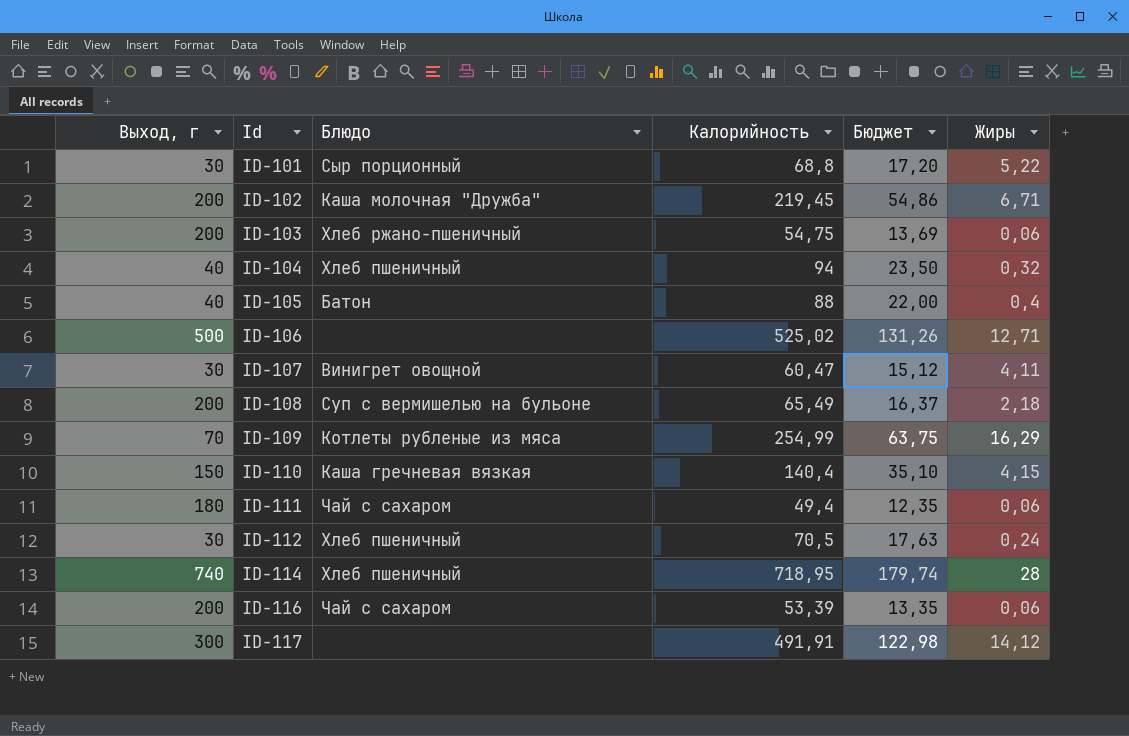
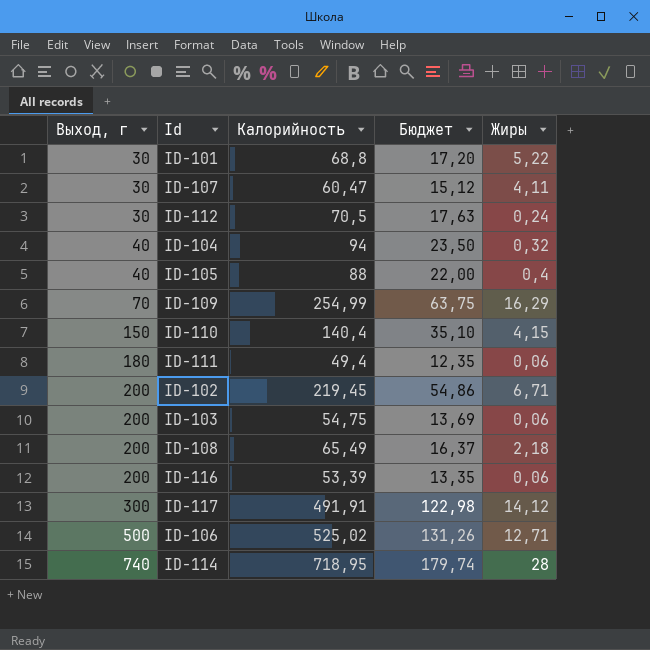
row order: Id ascending -> Выход, г ascending
column Блюдо | position: 3 -> none

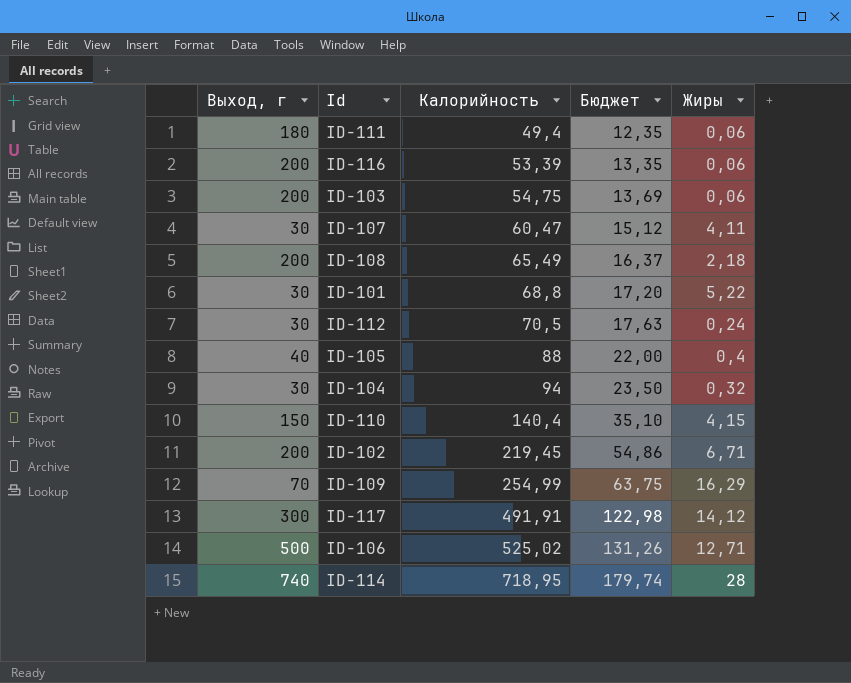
row order: Выход, г ascending -> Калорийность ascending
ID-104 | Выход, г: 40 -> 30

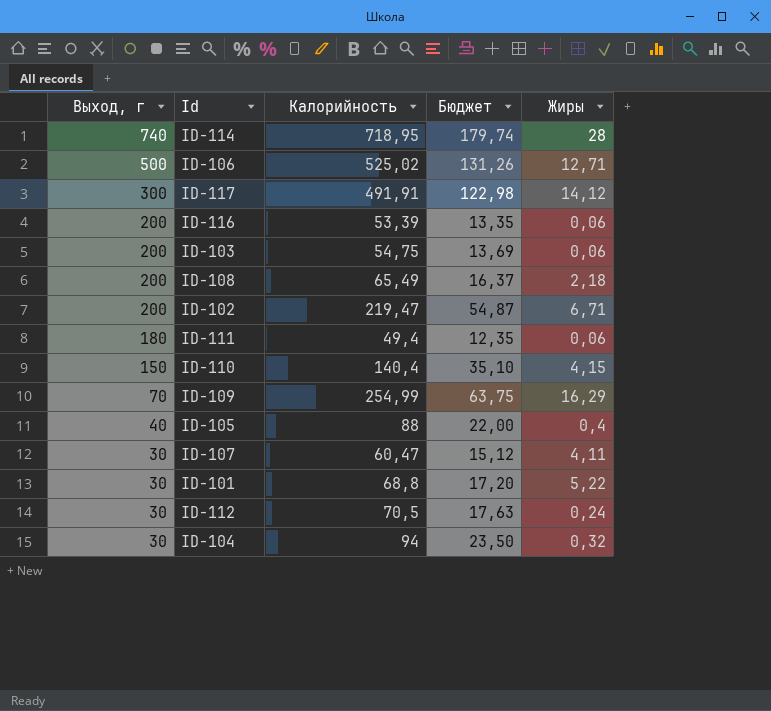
row order: Калорийность ascending -> Выход, г descending
ID-102 | Калорийность: 219,45 -> 219,47
ID-102 | Бюджет: 54,86 -> 54,87

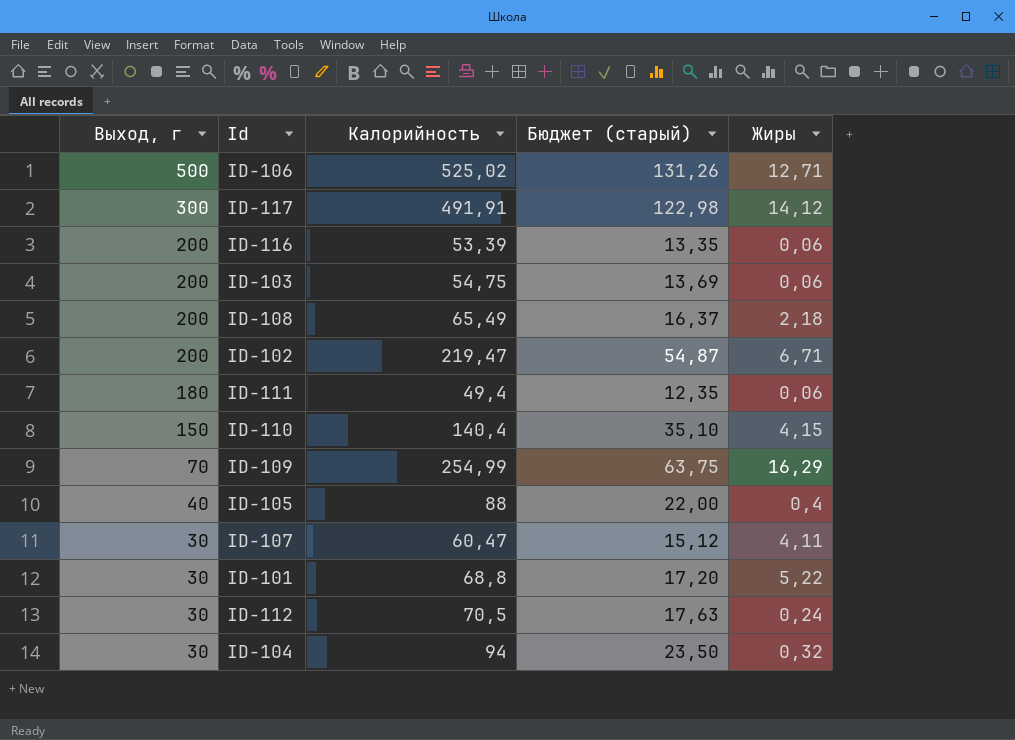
column name: Бюджет -> Бюджет (старый)
row ID-114: 740 | 718,95 | 179,74 | 28 -> none

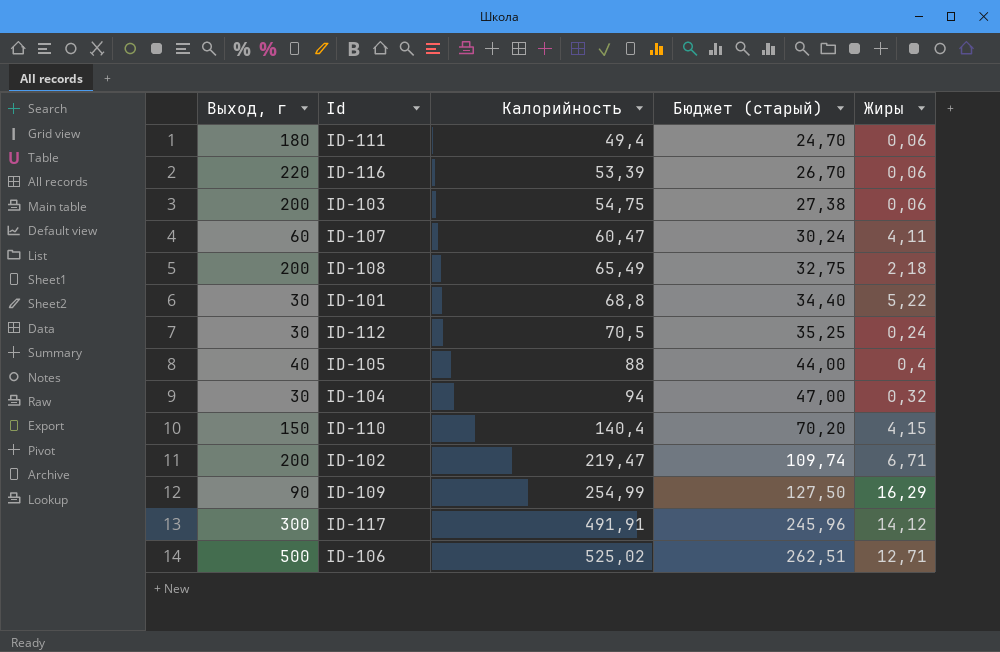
row order: Выход, г descending -> Калорийность ascending
column Бюджет (старый) | formula: [Калорийность] * 0,25 -> [Калорийность] * 0,5
ID-116 | Выход, г: 200 -> 220
ID-107 | Выход, г: 30 -> 60
ID-109 | Выход, г: 70 -> 90

